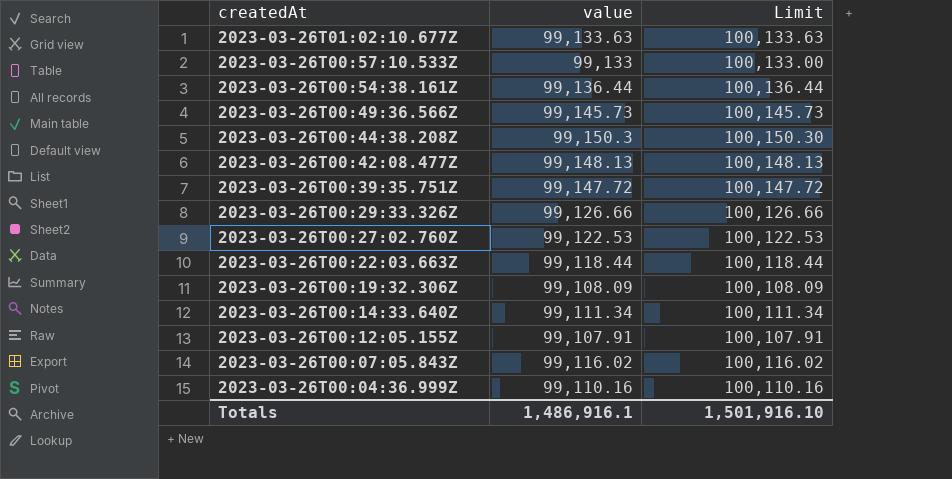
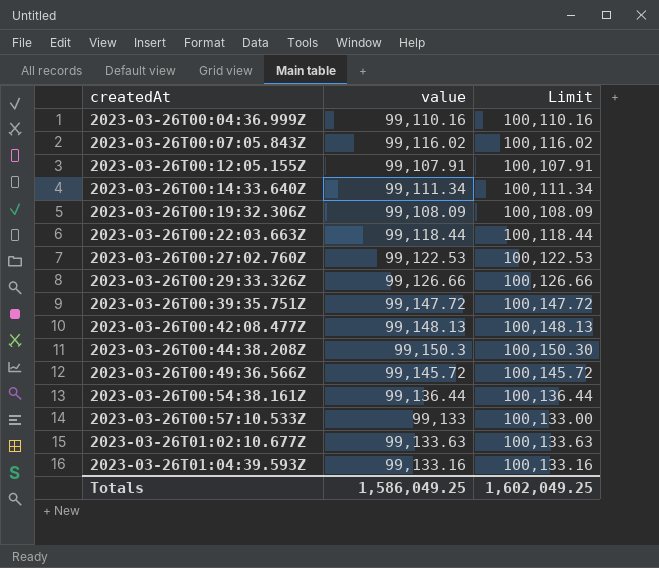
row order: createdAt descending -> createdAt ascending
2023-03-26T00:49:36.566Z | value: 99,145.73 -> 99,145.72
2023-03-26T00:49:36.566Z | Limit: 100,145.73 -> 100,145.72
row 2023-03-26T01:04:39.593Z: none -> 99,133.16 | 100,133.16
Totals | value: 1,486,916.1 -> 1,586,049.25
Totals | Limit: 1,501,916.10 -> 1,602,049.25

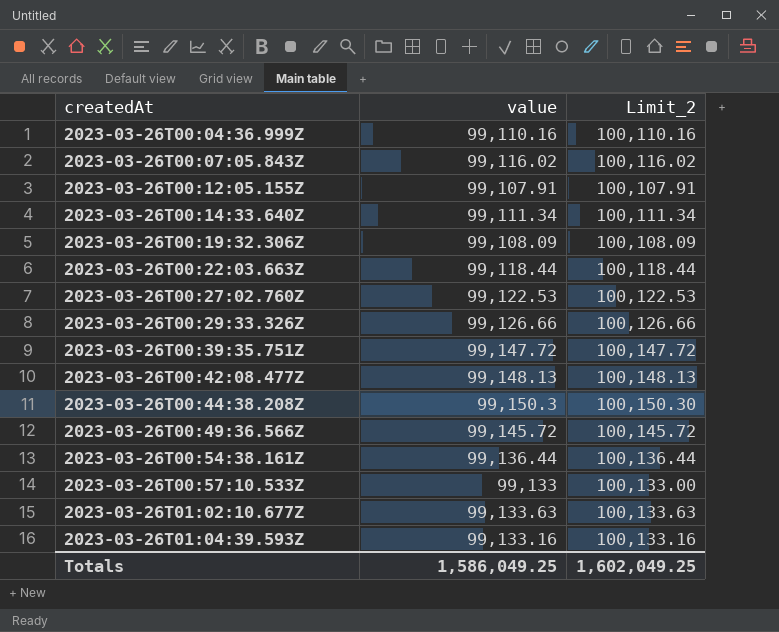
column name: Limit -> Limit_2

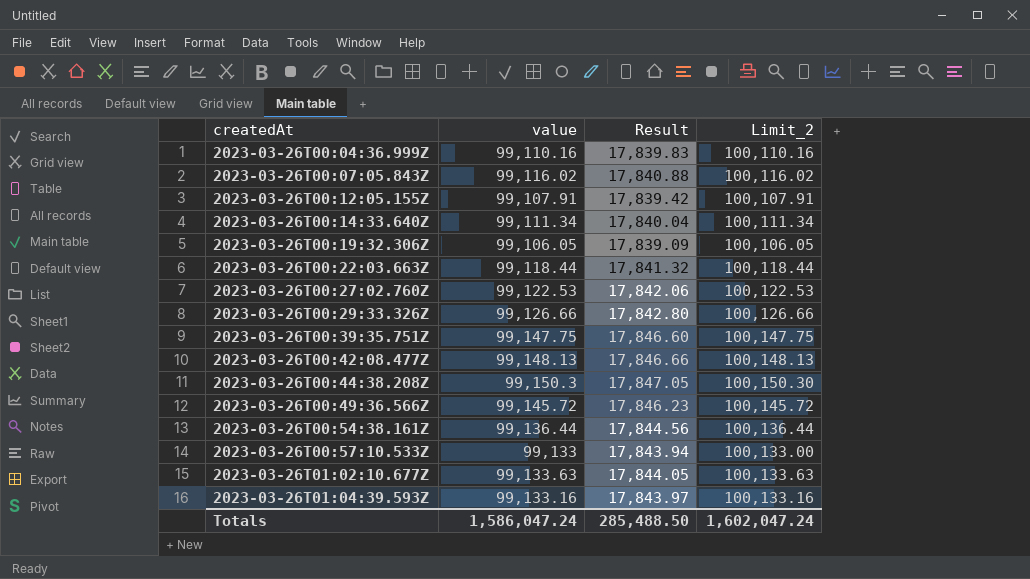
column Result | formula: none -> [value] * 0.18
2023-03-26T00:19:32.306Z | value: 99,108.09 -> 99,106.05
2023-03-26T00:19:32.306Z | Limit_2: 100,108.09 -> 100,106.05
2023-03-26T00:39:35.751Z | value: 99,147.72 -> 99,147.75
2023-03-26T00:39:35.751Z | Limit_2: 100,147.72 -> 100,147.75
Totals | value: 1,586,049.25 -> 1,586,047.24
Totals | Limit_2: 1,602,049.25 -> 1,602,047.24

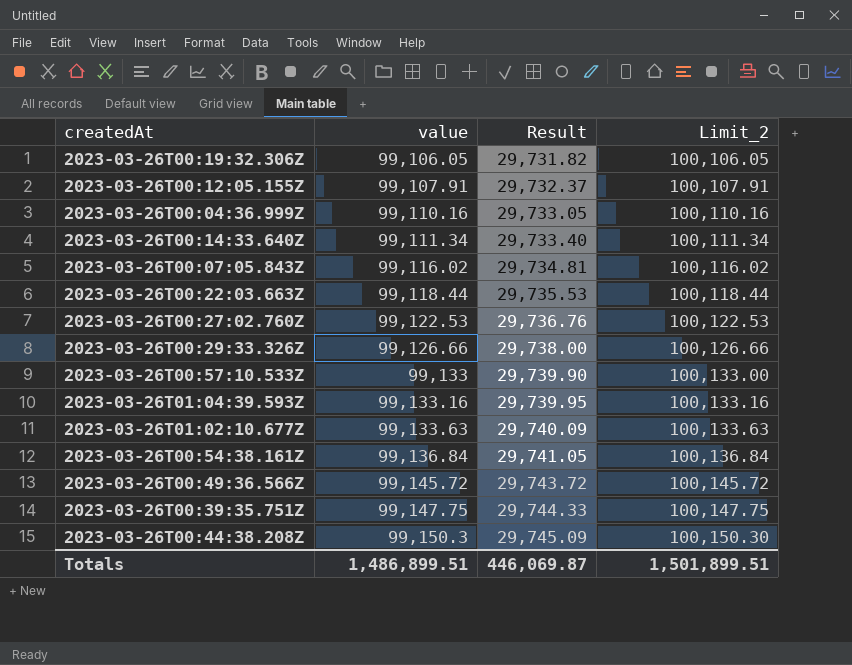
row order: createdAt ascending -> value ascending
column Result | formula: [value] * 0.18 -> [value] * 0.3
row 2023-03-26T00:42:08.477Z: 99,148.13 | 17,846.66 | 100,148.13 -> none
2023-03-26T00:54:38.161Z | value: 99,136.44 -> 99,136.84
2023-03-26T00:54:38.161Z | Limit_2: 100,136.44 -> 100,136.84
Totals | value: 1,586,047.24 -> 1,486,899.51
Totals | Result: 285,488.50 -> 446,069.87
Totals | Limit_2: 1,602,047.24 -> 1,501,899.51

